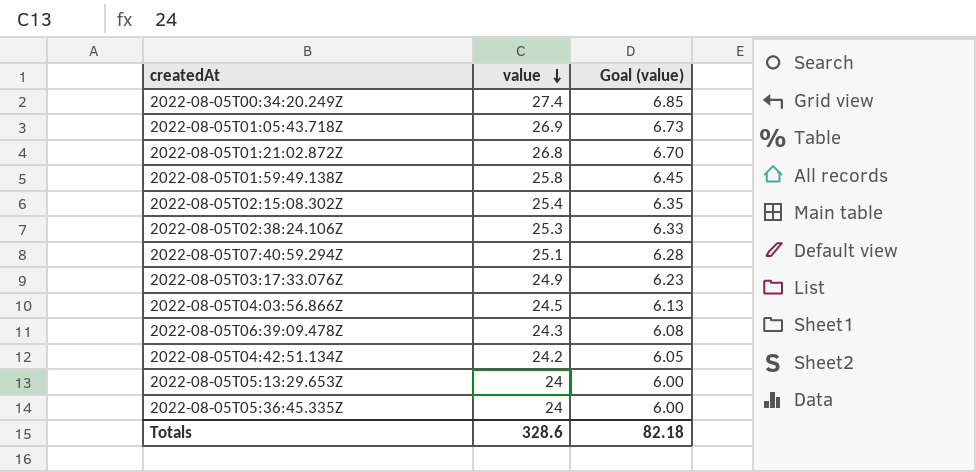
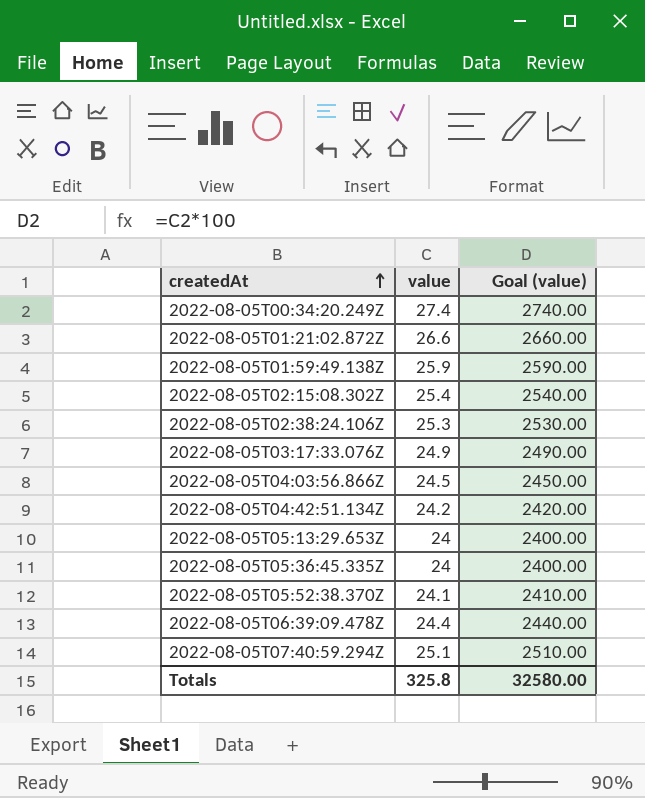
row order: value descending -> createdAt ascending
column Goal (value) | formula: [value] * 0.25 -> [value] * 100
row 2022-08-05T01:05:43.718Z: 26.9 | 6.73 -> none
2022-08-05T01:21:02.872Z | value: 26.8 -> 26.6
2022-08-05T01:59:49.138Z | value: 25.8 -> 25.9
row 2022-08-05T05:52:38.370Z: none -> 24.1 | 2410.00
2022-08-05T06:39:09.478Z | value: 24.3 -> 24.4
Totals | value: 328.6 -> 325.8
Totals | Goal (value): 82.18 -> 32580.00

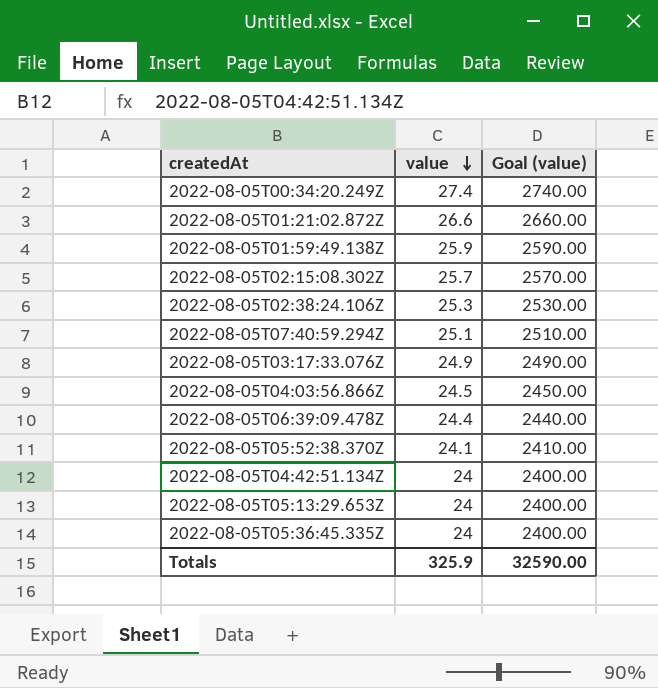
row order: createdAt ascending -> value descending
2022-08-05T02:15:08.302Z | value: 25.4 -> 25.7
2022-08-05T02:15:08.302Z | Goal (value): 2540.00 -> 2570.00
2022-08-05T04:42:51.134Z | value: 24.2 -> 24
2022-08-05T04:42:51.134Z | Goal (value): 2420.00 -> 2400.00
Totals | value: 325.8 -> 325.9
Totals | Goal (value): 32580.00 -> 32590.00

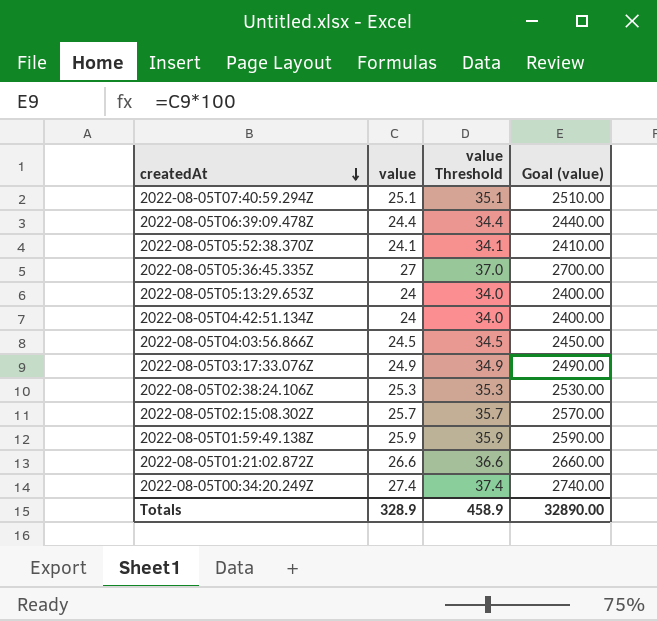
row order: value descending -> createdAt descending
column value Threshold | formula: none -> [value] + 10
2022-08-05T05:36:45.335Z | value: 24 -> 27
2022-08-05T05:36:45.335Z | Goal (value): 2400.00 -> 2700.00
Totals | value: 325.9 -> 328.9
Totals | Goal (value): 32590.00 -> 32890.00

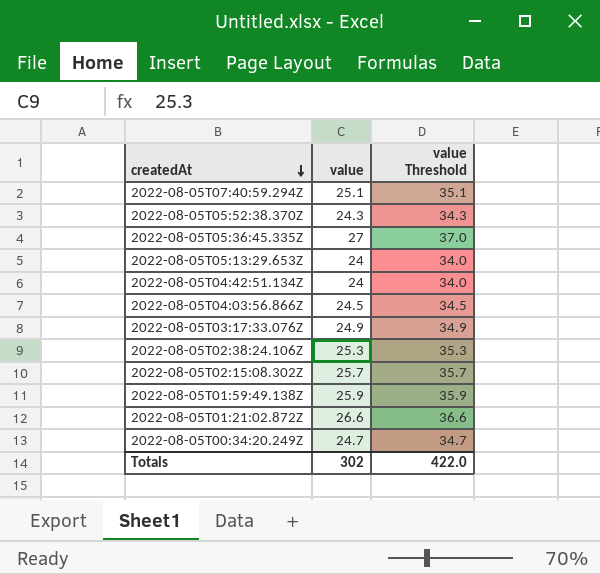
column Goal (value) | formula: [value] * 100 -> none
row 2022-08-05T06:39:09.478Z: 24.4 | 34.4 | 2440.00 -> none
2022-08-05T05:52:38.370Z | value: 24.1 -> 24.3
2022-08-05T05:52:38.370Z | value Threshold: 34.1 -> 34.3
2022-08-05T00:34:20.249Z | value: 27.4 -> 24.7
2022-08-05T00:34:20.249Z | value Threshold: 37.4 -> 34.7
Totals | value: 328.9 -> 302
Totals | value Threshold: 458.9 -> 422.0

